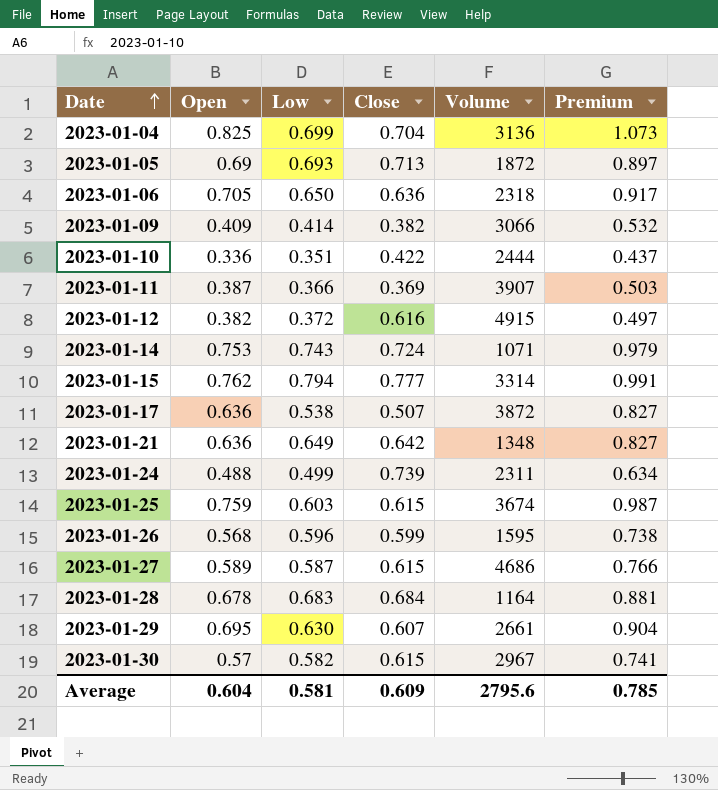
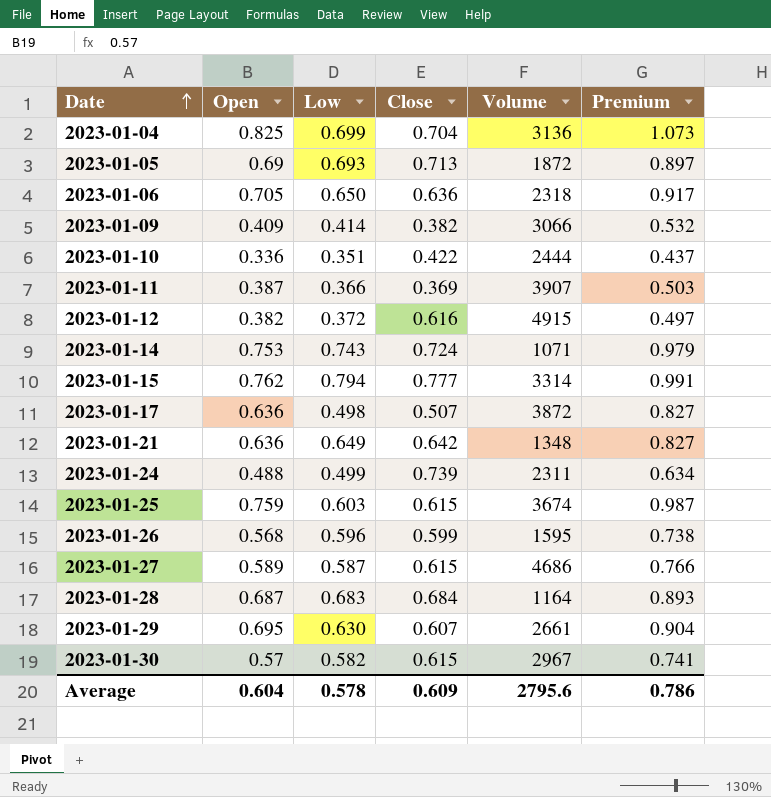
2023-01-17 | Low: 0.538 -> 0.498
2023-01-28 | Open: 0.678 -> 0.687
2023-01-28 | Premium: 0.881 -> 0.893
Average | Low: 0.581 -> 0.578
Average | Premium: 0.785 -> 0.786

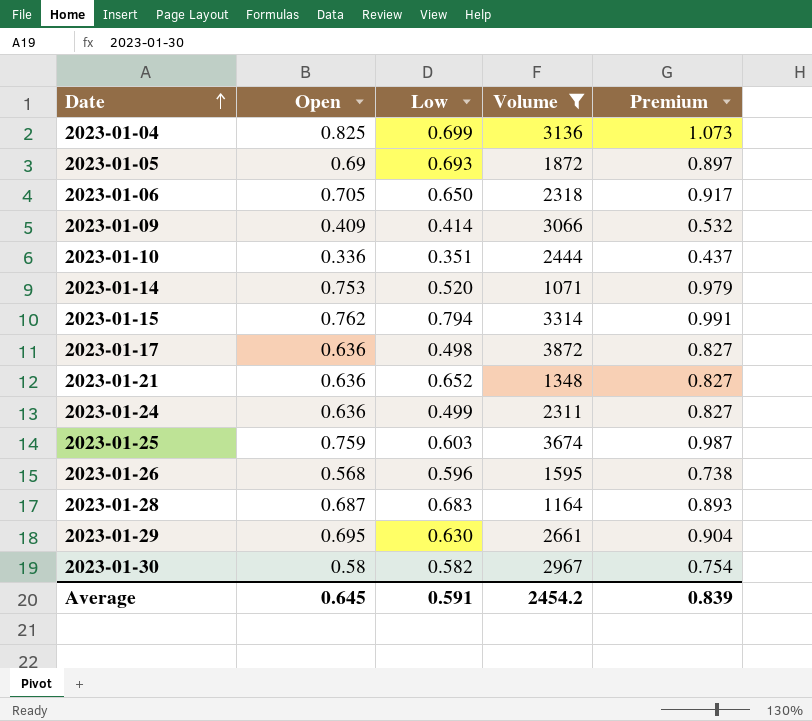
filter: none -> Volume <= 3872
column Close | position: 4 -> none
2023-01-14 | Low: 0.743 -> 0.520
2023-01-21 | Low: 0.649 -> 0.652
2023-01-24 | Open: 0.488 -> 0.636
2023-01-24 | Premium: 0.634 -> 0.827
2023-01-30 | Open: 0.57 -> 0.58
2023-01-30 | Premium: 0.741 -> 0.754
Average | Open: 0.604 -> 0.645
Average | Low: 0.578 -> 0.591
Average | Volume: 2795.6 -> 2454.2
Average | Premium: 0.786 -> 0.839

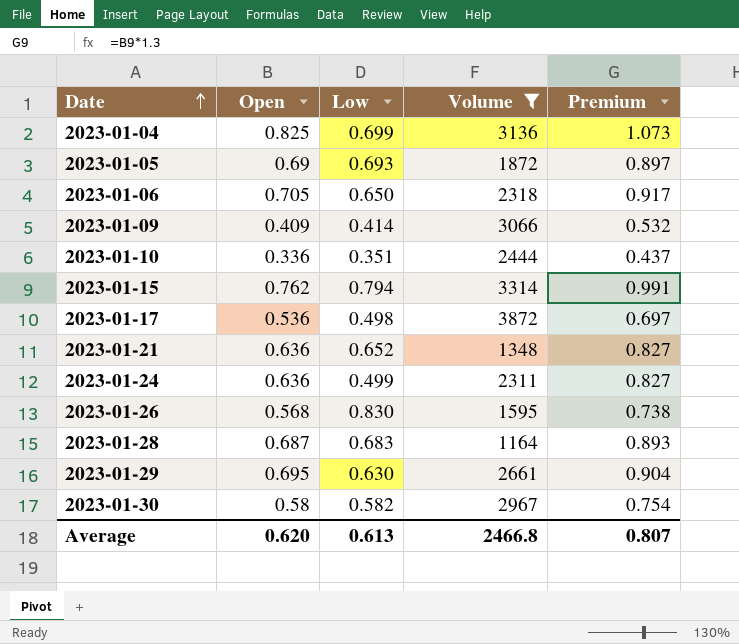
row 2023-01-14: 0.753 | 0.520 | 1071 | 0.979 -> none
row 2023-01-25: 0.759 | 0.603 | 3674 | 0.987 -> none
2023-01-17 | Open: 0.636 -> 0.536
2023-01-17 | Premium: 0.827 -> 0.697
2023-01-26 | Low: 0.596 -> 0.830
Average | Open: 0.645 -> 0.620
Average | Low: 0.591 -> 0.613
Average | Volume: 2454.2 -> 2466.8
Average | Premium: 0.839 -> 0.807

